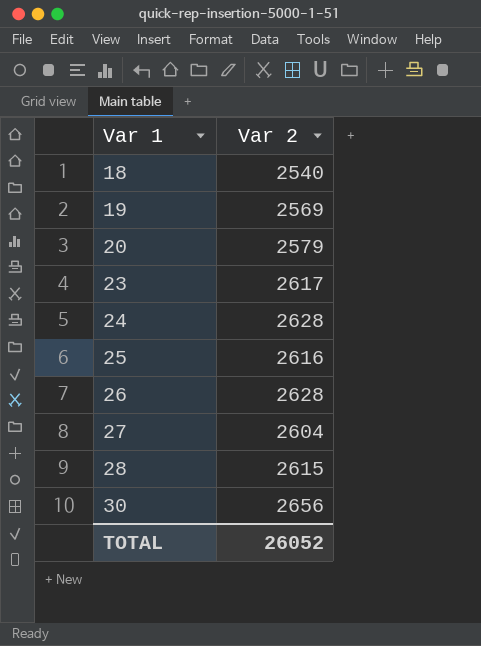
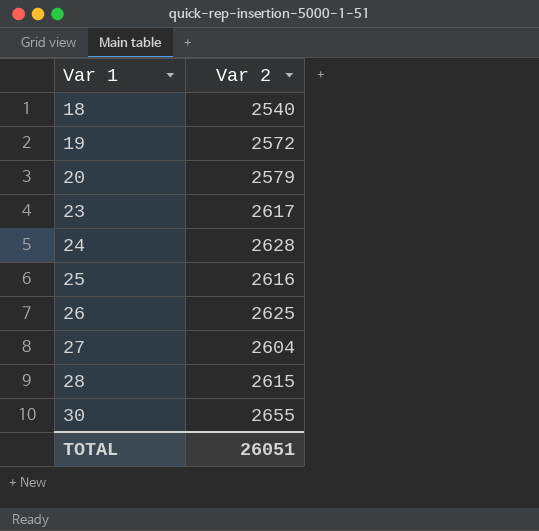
19 | Var 2: 2569 -> 2572
26 | Var 2: 2628 -> 2625
30 | Var 2: 2656 -> 2655
TOTAL | Var 2: 26052 -> 26051

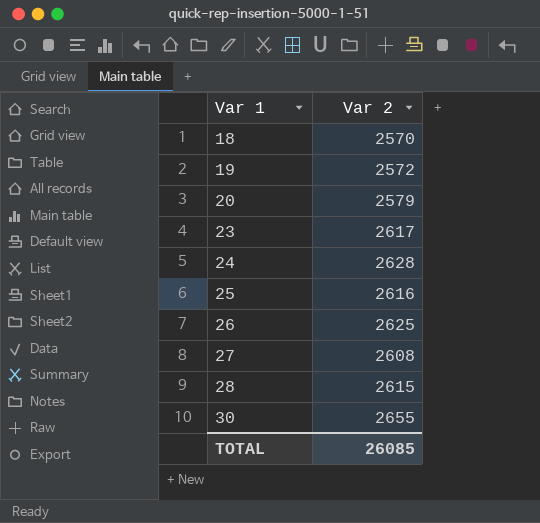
18 | Var 2: 2540 -> 2570
27 | Var 2: 2604 -> 2608
TOTAL | Var 2: 26051 -> 26085

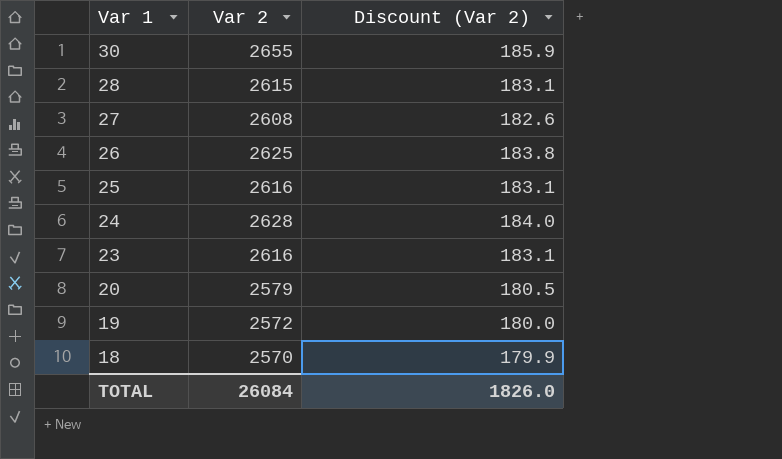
row order: Var 1 ascending -> Var 1 descending
column Discount (Var 2) | formula: none -> [Var 2] * 0.07
23 | Var 2: 2617 -> 2616
TOTAL | Var 2: 26085 -> 26084

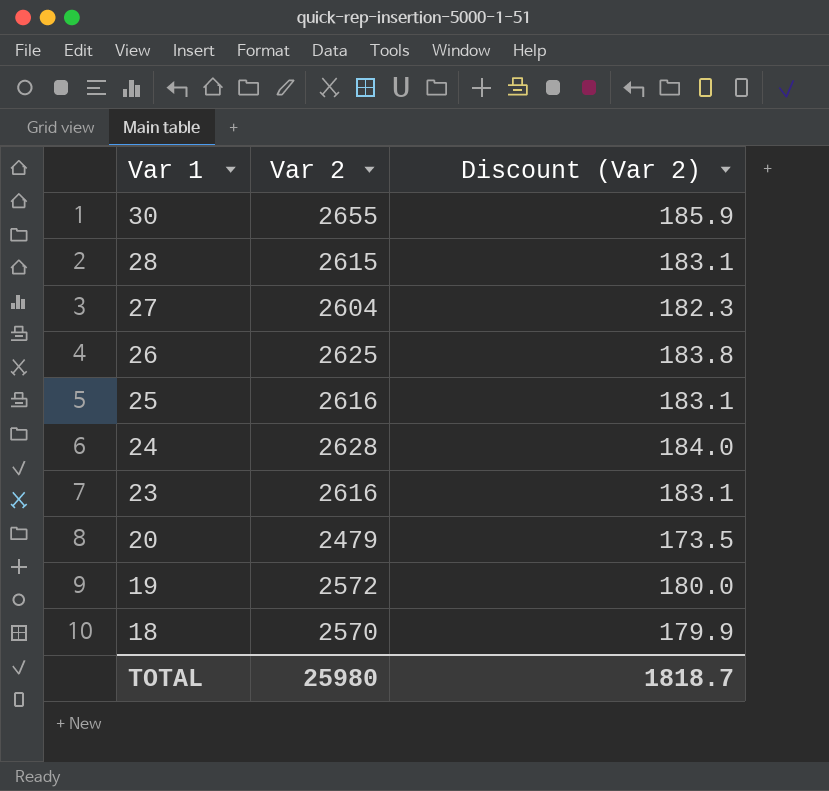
27 | Var 2: 2608 -> 2604
27 | Discount (Var 2): 182.6 -> 182.3
20 | Var 2: 2579 -> 2479
20 | Discount (Var 2): 180.5 -> 173.5
TOTAL | Var 2: 26084 -> 25980
TOTAL | Discount (Var 2): 1826.0 -> 1818.7

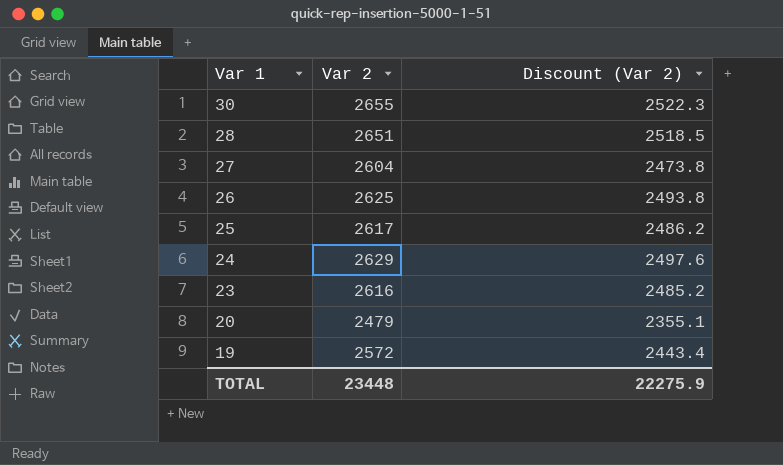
column Discount (Var 2) | formula: [Var 2] * 0.07 -> [Var 2] * 0.95
row 18: 2570 | 179.9 -> none
28 | Var 2: 2615 -> 2651
25 | Var 2: 2616 -> 2617
24 | Var 2: 2628 -> 2629
TOTAL | Var 2: 25980 -> 23448
TOTAL | Discount (Var 2): 1818.7 -> 22275.9

